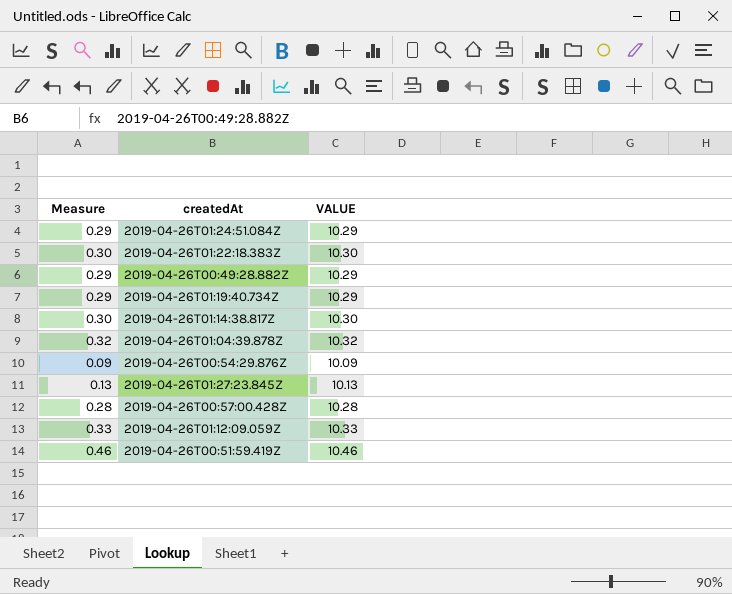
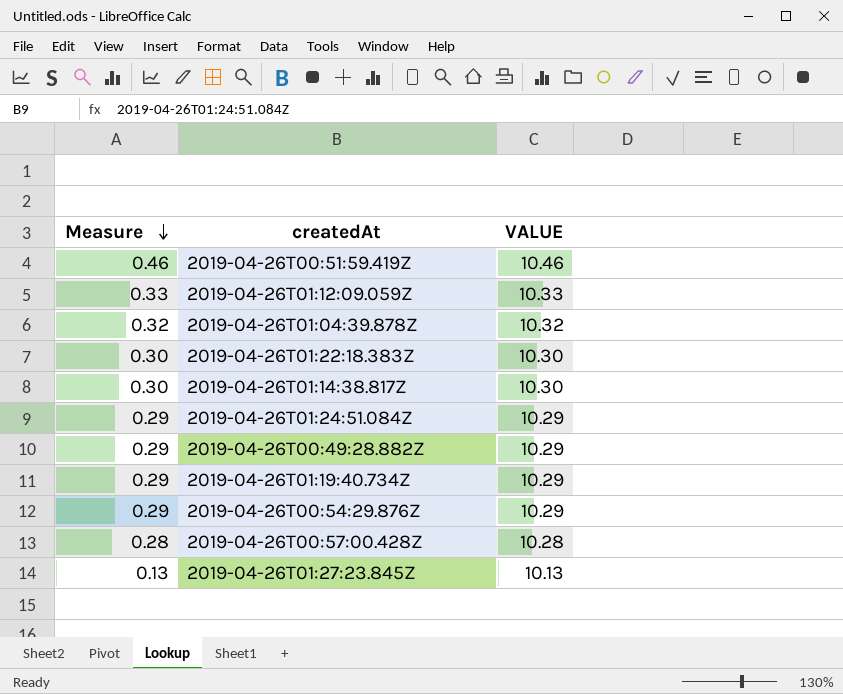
row order: none -> Measure descending
2019-04-26T00:54:29.876Z | Measure: 0.09 -> 0.29
2019-04-26T00:54:29.876Z | VALUE: 10.09 -> 10.29

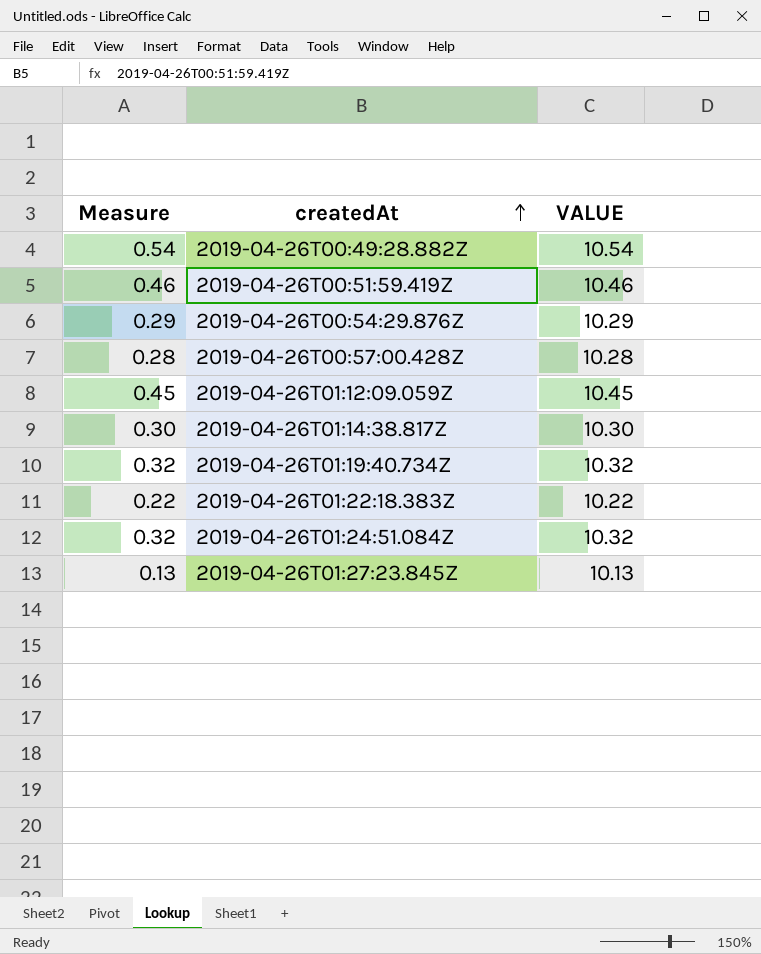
row order: Measure descending -> createdAt ascending
row 2019-04-26T01:04:39.878Z: 0.32 | 10.32 -> none
2019-04-26T00:49:28.882Z | Measure: 0.29 -> 0.54
2019-04-26T00:49:28.882Z | VALUE: 10.29 -> 10.54
2019-04-26T01:12:09.059Z | Measure: 0.33 -> 0.45
2019-04-26T01:12:09.059Z | VALUE: 10.33 -> 10.45
2019-04-26T01:19:40.734Z | Measure: 0.29 -> 0.32
2019-04-26T01:19:40.734Z | VALUE: 10.29 -> 10.32
2019-04-26T01:22:18.383Z | Measure: 0.30 -> 0.22
2019-04-26T01:22:18.383Z | VALUE: 10.30 -> 10.22
2019-04-26T01:24:51.084Z | Measure: 0.29 -> 0.32
2019-04-26T01:24:51.084Z | VALUE: 10.29 -> 10.32

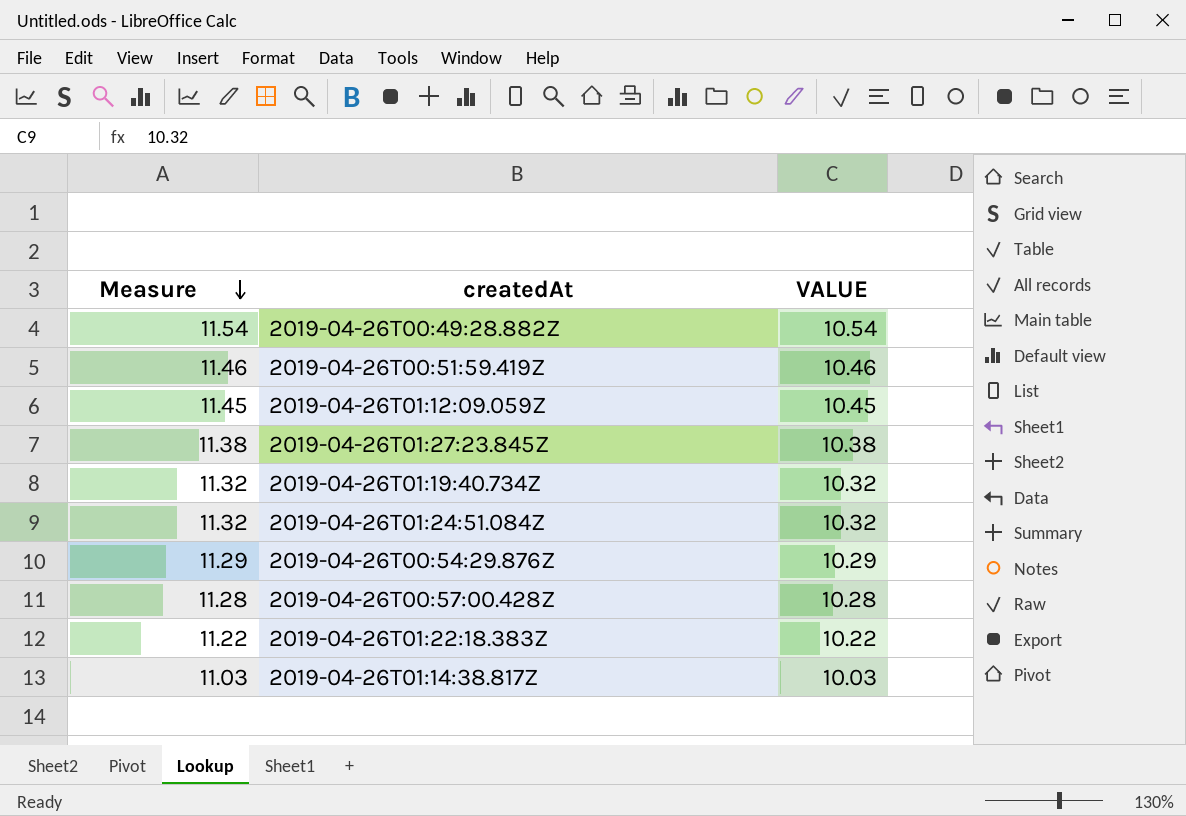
row order: createdAt ascending -> Measure descending
column Measure | formula: [VALUE] - 10 -> [VALUE] + 1
2019-04-26T01:27:23.845Z | VALUE: 10.13 -> 10.38
2019-04-26T01:14:38.817Z | VALUE: 10.30 -> 10.03

